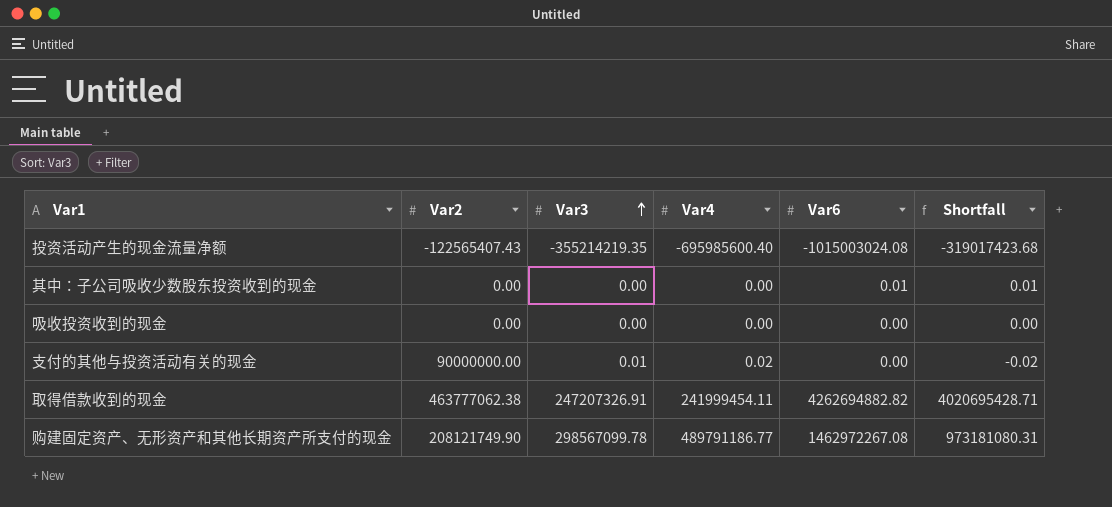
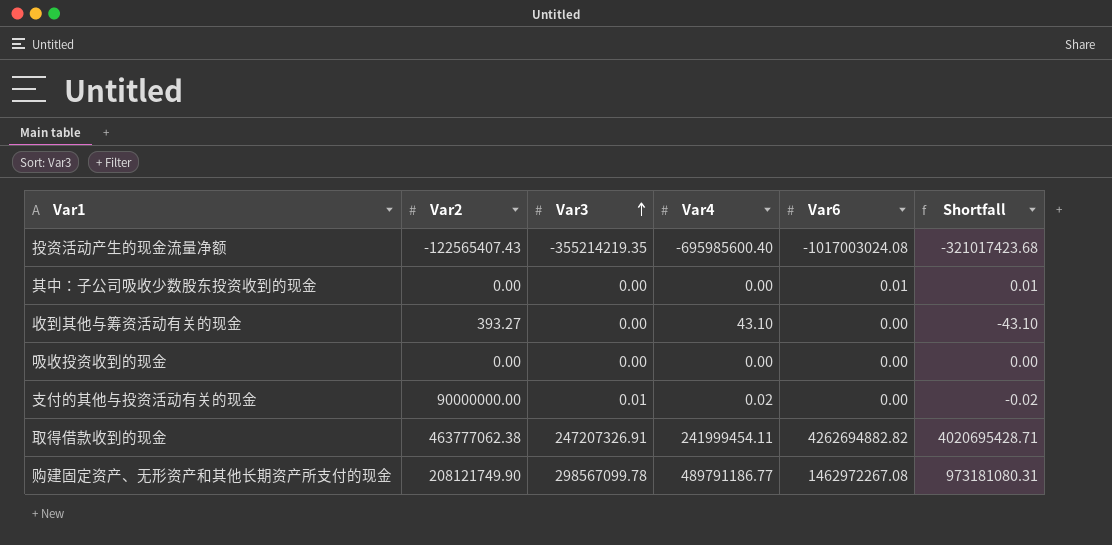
投资活动产生的现金流量净额 | Var6: -1015003024.08 -> -1017003024.08
投资活动产生的现金流量净额 | Shortfall: -319017423.68 -> -321017423.68
row 收到其他与筹资活动有关的现金: none -> 393.27 | 0.00 | 43.10 | 0.00 | -43.10

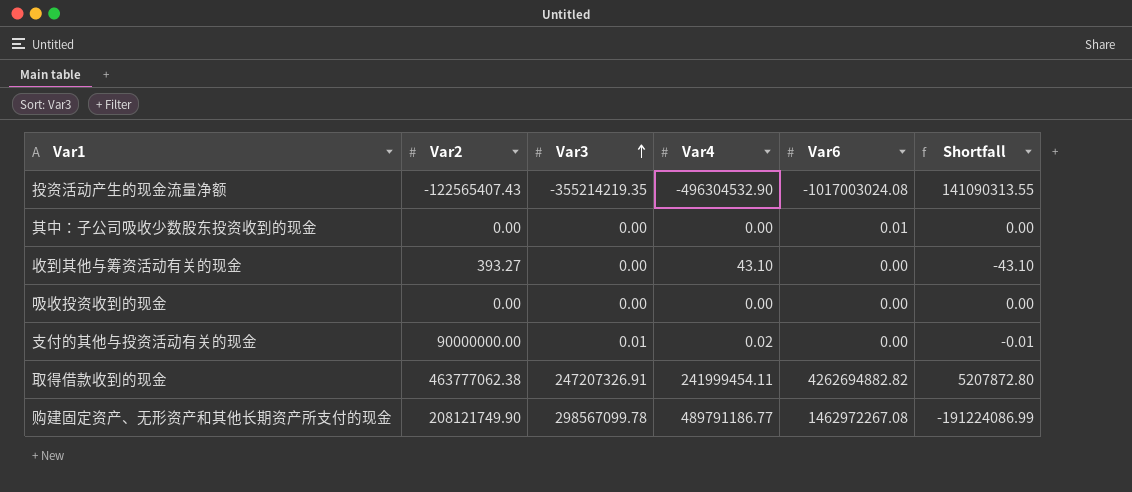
column Shortfall | formula: [Var6] - [Var4] -> [Var3] - [Var4]
投资活动产生的现金流量净额 | Var4: -695985600.40 -> -496304532.90

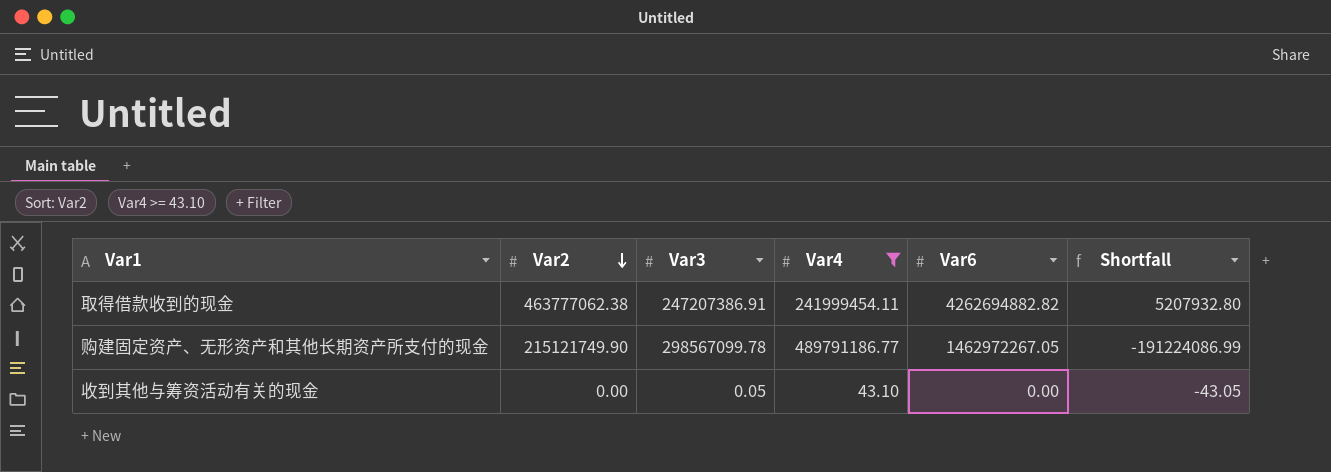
filter: none -> Var4 >= 43.10
row order: Var3 ascending -> Var2 descending
取得借款收到的现金 | Var3: 247207326.91 -> 247207386.91
取得借款收到的现金 | Shortfall: 5207872.80 -> 5207932.80
购建固定资产、无形资产和其他长期资产所支付的现金 | Var2: 208121749.90 -> 215121749.90
购建固定资产、无形资产和其他长期资产所支付的现金 | Var6: 1462972267.08 -> 1462972267.05
收到其他与筹资活动有关的现金 | Var2: 393.27 -> 0.00
收到其他与筹资活动有关的现金 | Var3: 0.00 -> 0.05
收到其他与筹资活动有关的现金 | Shortfall: -43.10 -> -43.05

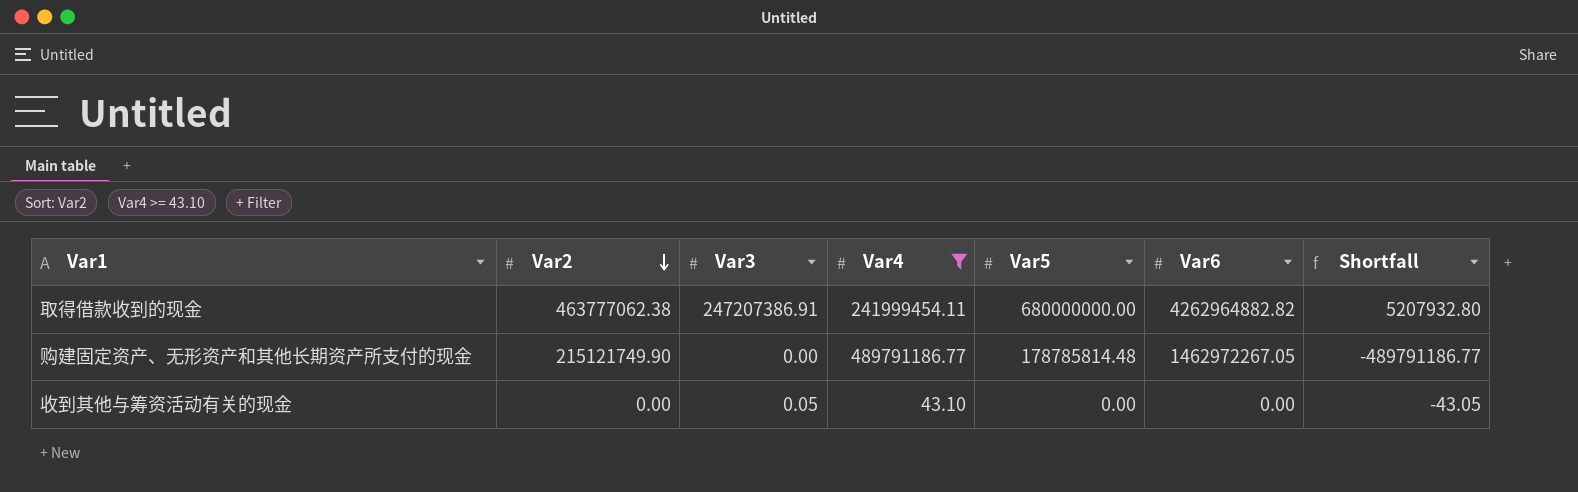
column Var5 | position: none -> 5
取得借款收到的现金 | Var6: 4262694882.82 -> 4262964882.82
购建固定资产、无形资产和其他长期资产所支付的现金 | Var3: 298567099.78 -> 0.00
购建固定资产、无形资产和其他长期资产所支付的现金 | Shortfall: -191224086.99 -> -489791186.77

